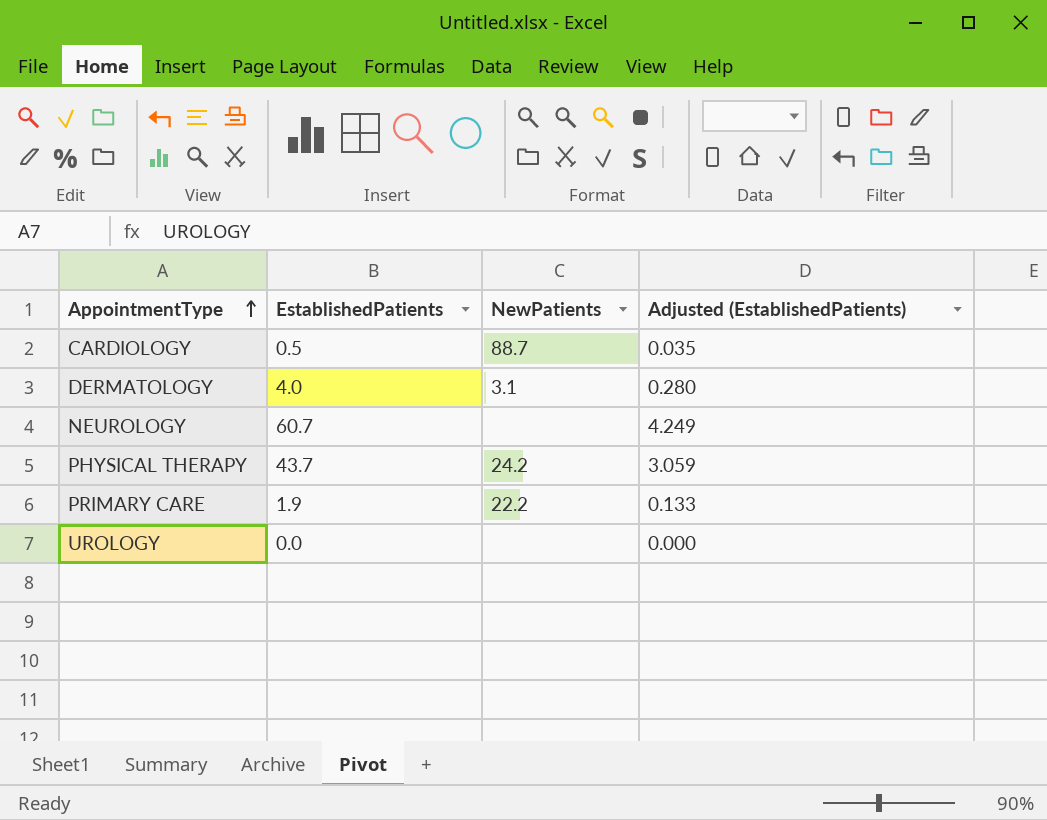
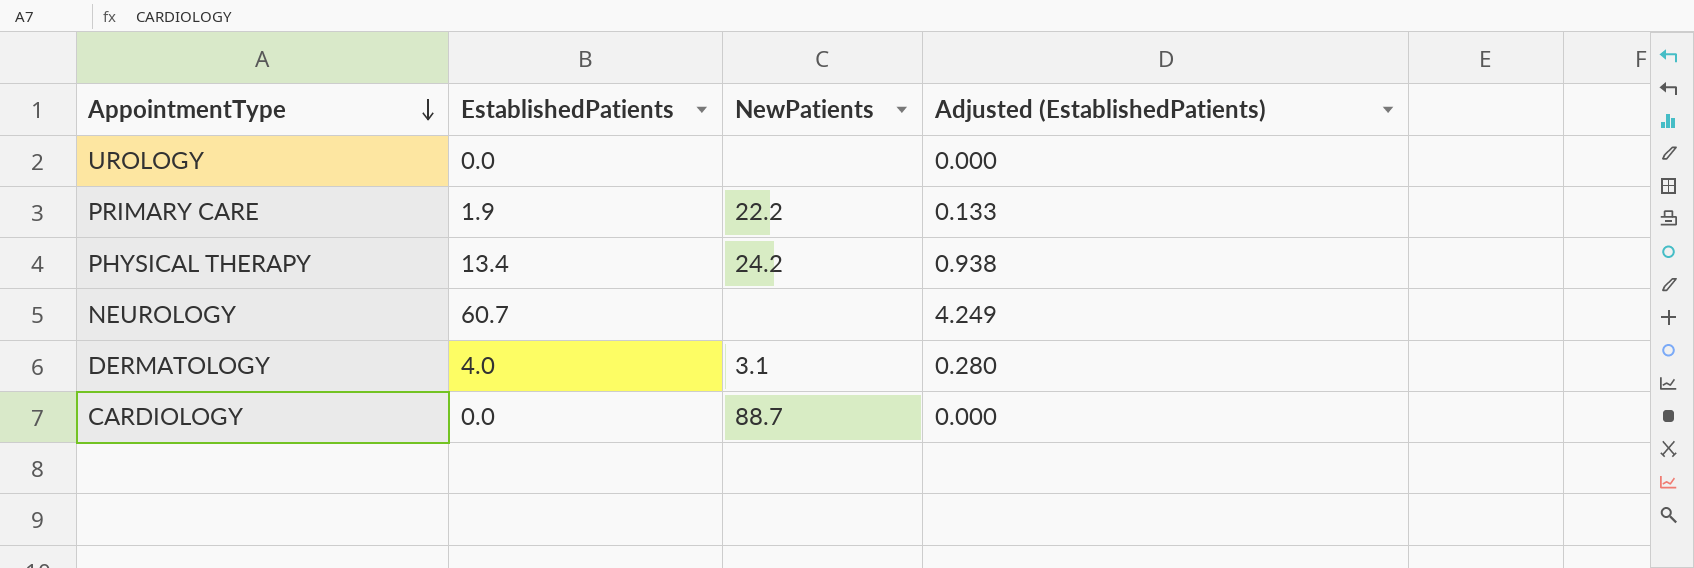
row order: AppointmentType ascending -> AppointmentType descending
PHYSICAL THERAPY | EstablishedPatients: 43.7 -> 13.4
PHYSICAL THERAPY | Adjusted (EstablishedPatients): 3.059 -> 0.938
CARDIOLOGY | EstablishedPatients: 0.5 -> 0.0
CARDIOLOGY | Adjusted (EstablishedPatients): 0.035 -> 0.000

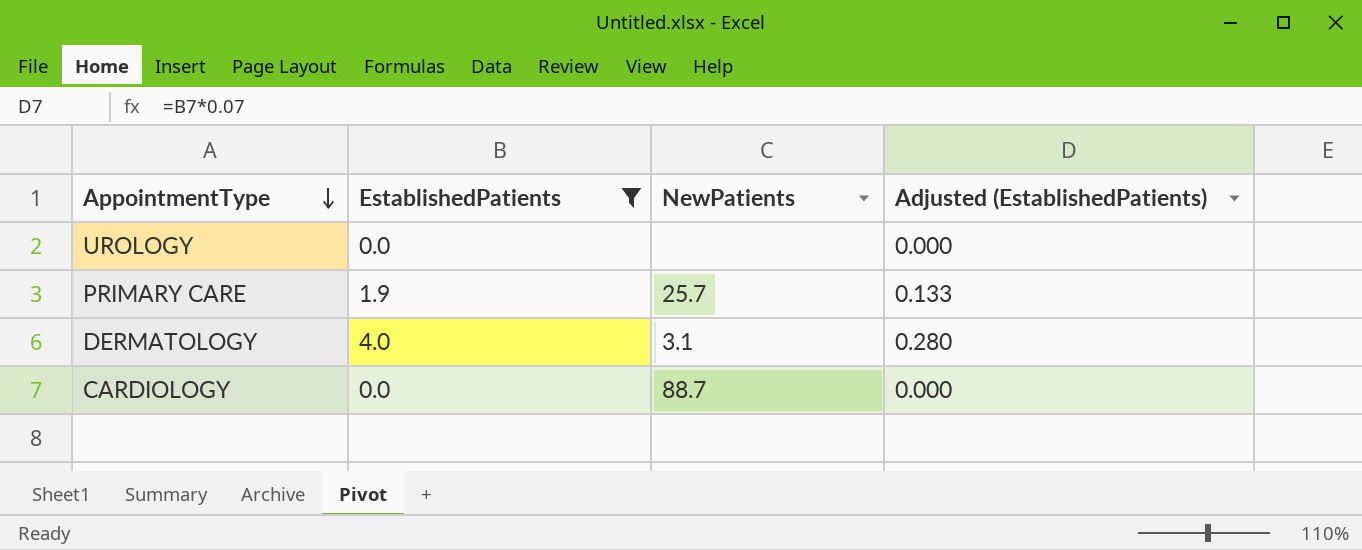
filter: none -> EstablishedPatients <= 4.0
PRIMARY CARE | NewPatients: 22.2 -> 25.7

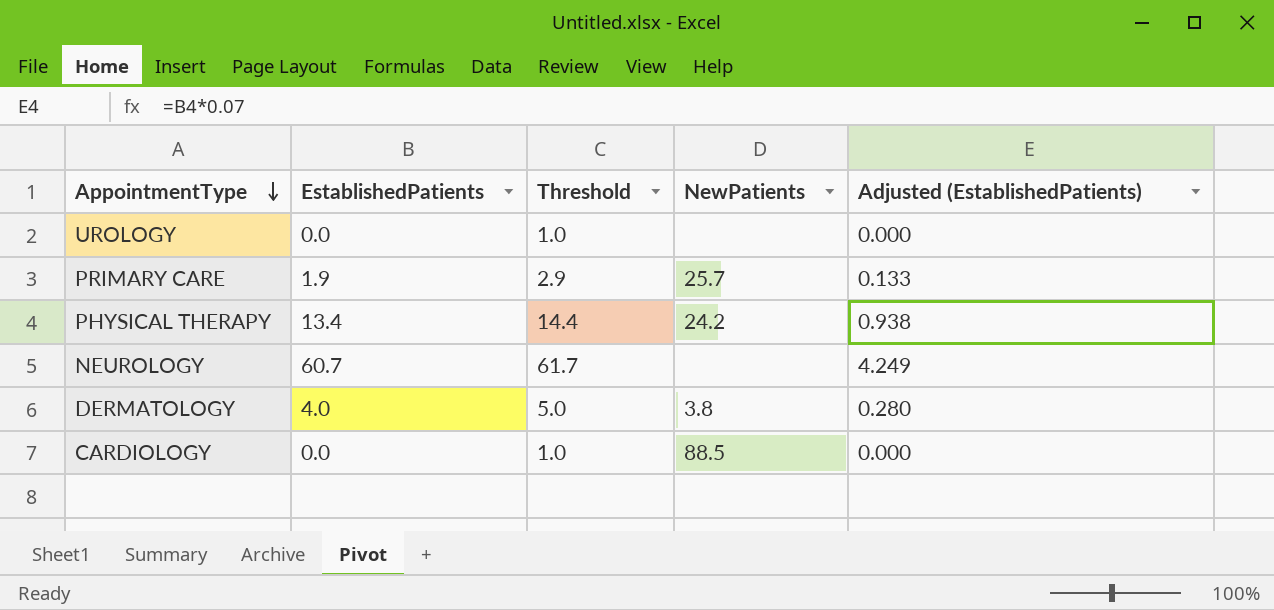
filter: EstablishedPatients <= 4.0 -> none
column Threshold | formula: none -> [EstablishedPatients] + 1
DERMATOLOGY | NewPatients: 3.1 -> 3.8
CARDIOLOGY | NewPatients: 88.7 -> 88.5

